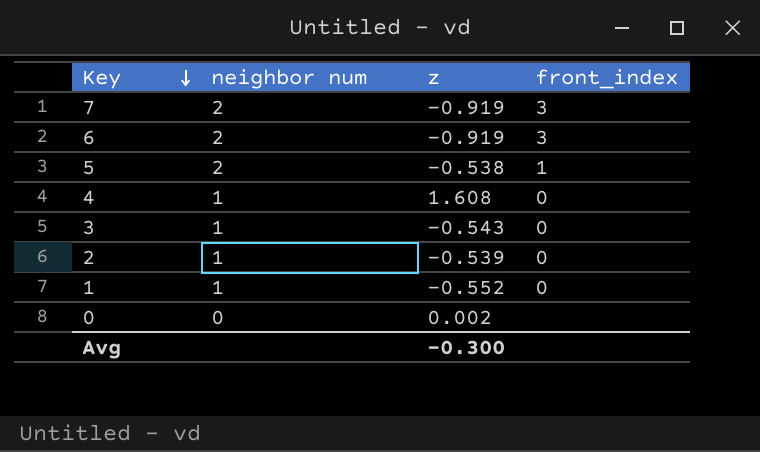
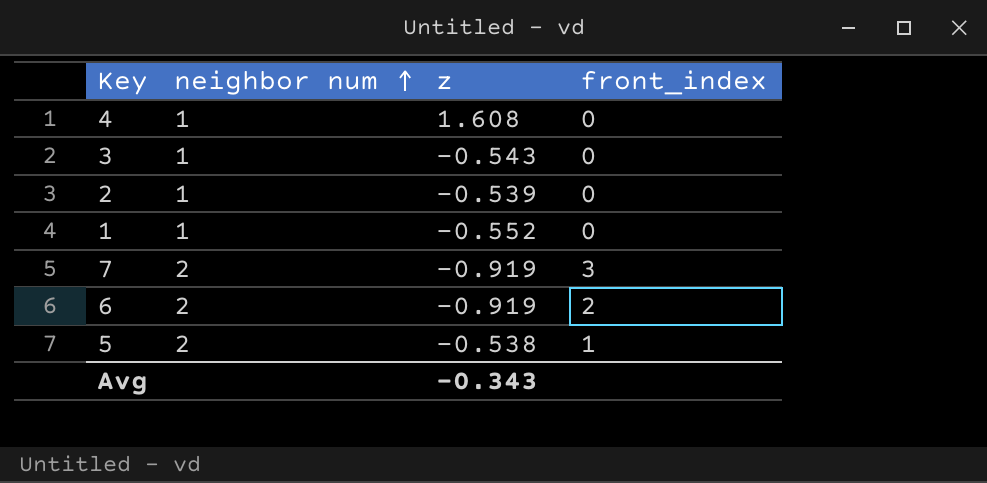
row order: Key descending -> neighbor num ascending
row 0: 0 | 0.002 | none -> none
6 | front_index: 3 -> 2
Avg | z: -0.300 -> -0.343

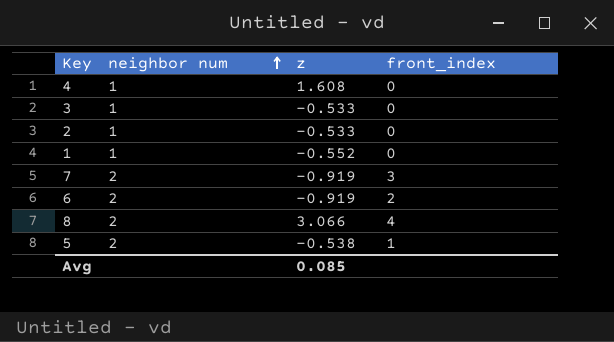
3 | z: -0.543 -> -0.533
2 | z: -0.539 -> -0.533
row 8: none -> 2 | 3.066 | 4
Avg | z: -0.343 -> 0.085

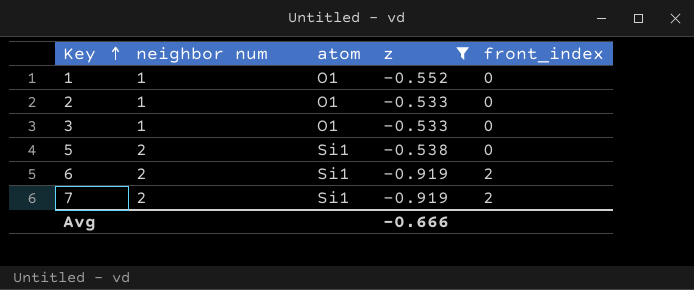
filter: none -> z <= -0.533
row order: neighbor num ascending -> Key ascending
column atom | position: none -> 3
5 | front_index: 1 -> 0
7 | front_index: 3 -> 2
Avg | z: 0.085 -> -0.666

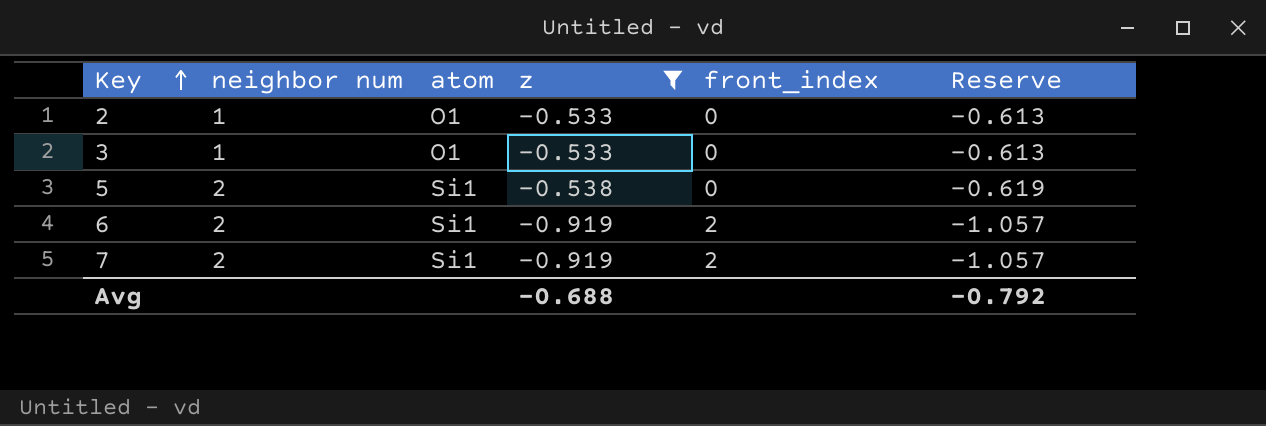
column Reserve | formula: none -> [z] * 1.15
row 1: 1 | O1 | -0.552 | 0 -> none
Avg | z: -0.666 -> -0.688

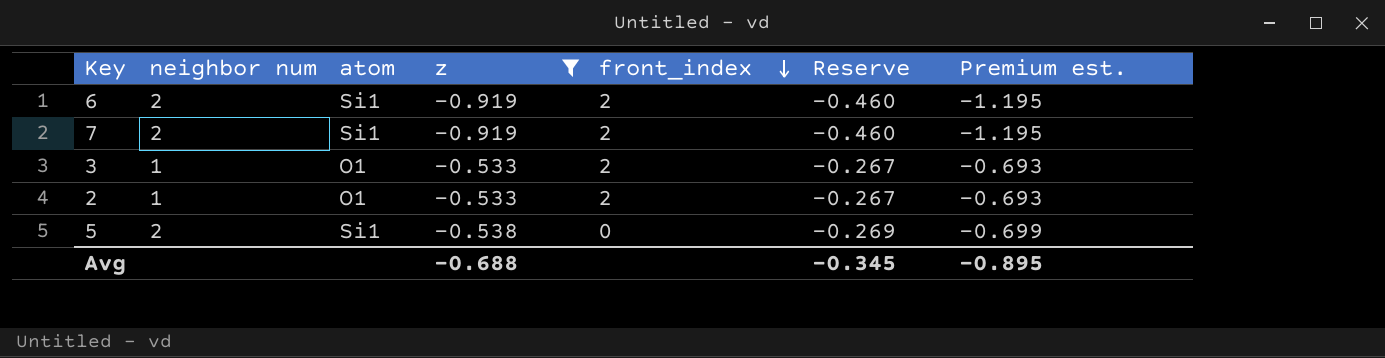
row order: Key ascending -> front_index descending
column Reserve | formula: [z] * 1.15 -> [z] * 0.5
column Premium est. | formula: none -> [z] * 1.3
3 | front_index: 0 -> 2
2 | front_index: 0 -> 2
Avg | Reserve: -0.792 -> -0.345

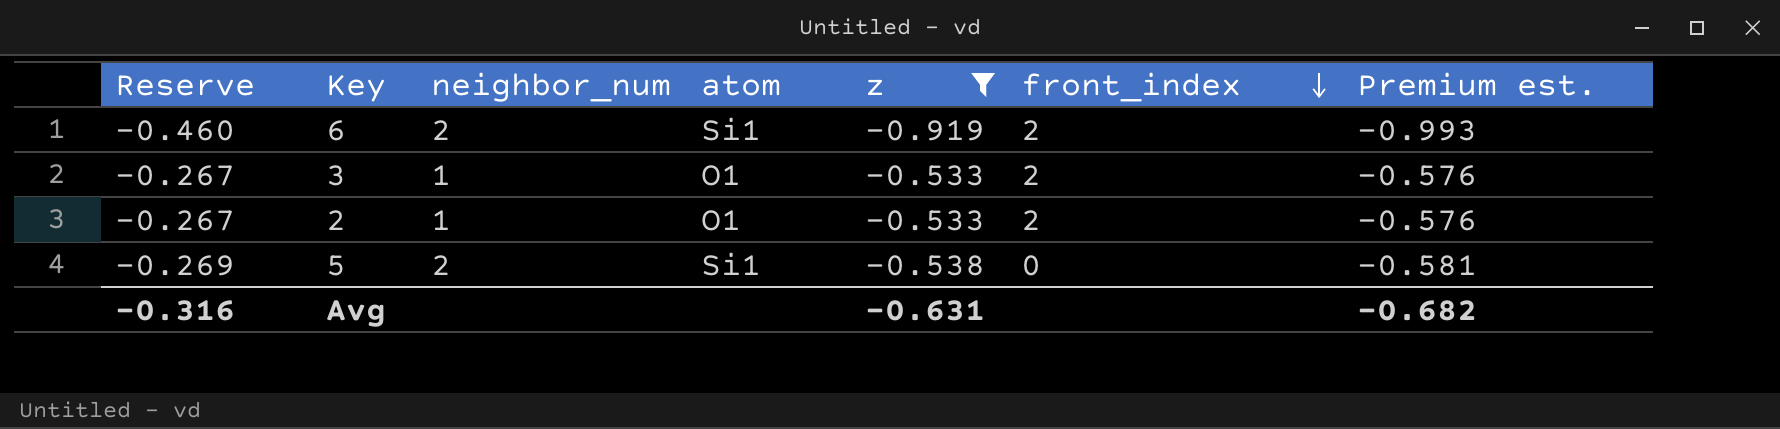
column Reserve | position: 6 -> 1
column name: neighbor num -> neighbor_num
column Premium est. | formula: [z] * 1.3 -> [z] * 1.08
row 7: 2 | Si1 | -0.919 | 2 | -0.460 | -1.195 -> none
Avg | Reserve: -0.345 -> -0.316
Avg | z: -0.688 -> -0.631
Avg | Premium est.: -0.895 -> -0.682

